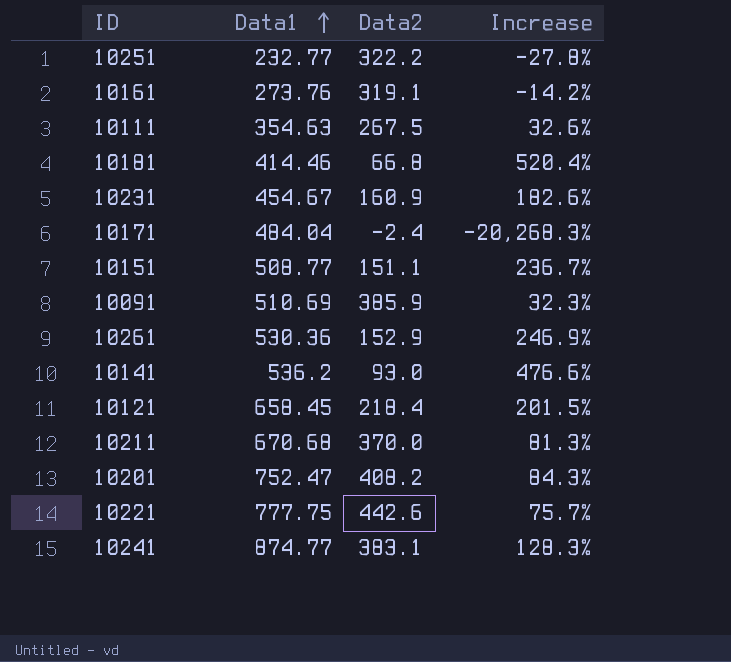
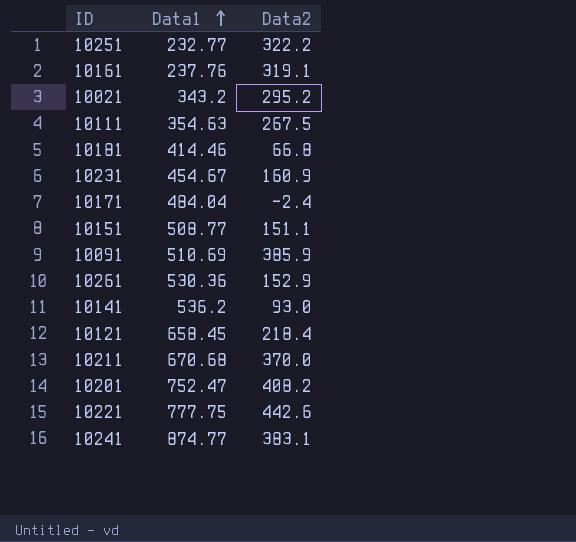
column Increase | formula: ([Data1] - [Data2]) / [Data2] -> none
10161 | Data1: 273.76 -> 237.76
row 10021: none -> 343.2 | 295.2

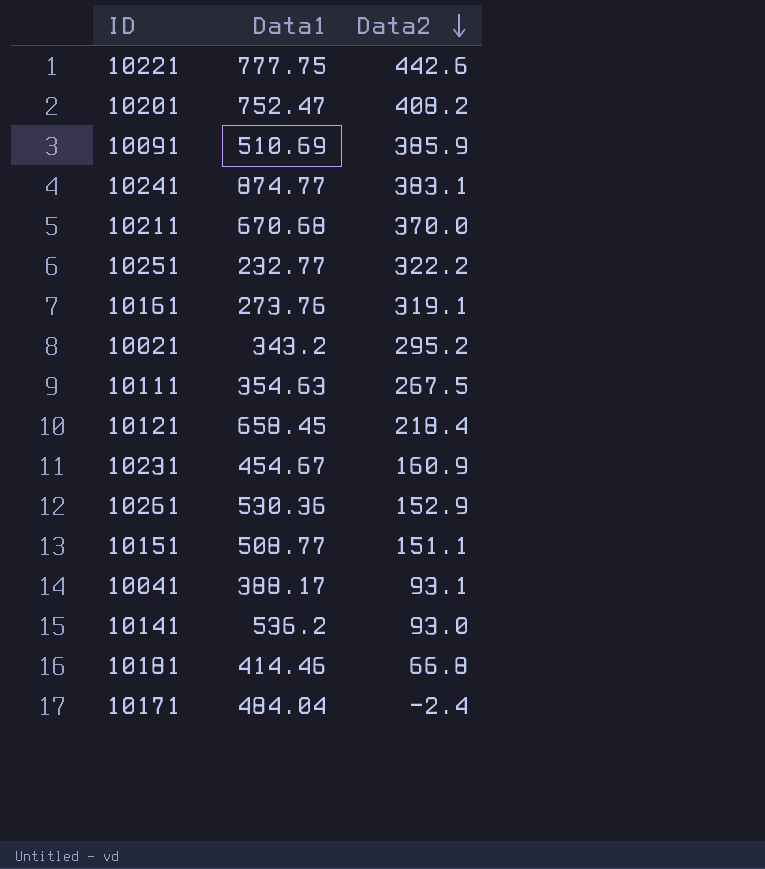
row order: Data1 ascending -> Data2 descending
10161 | Data1: 237.76 -> 273.76
row 10041: none -> 388.17 | 93.1

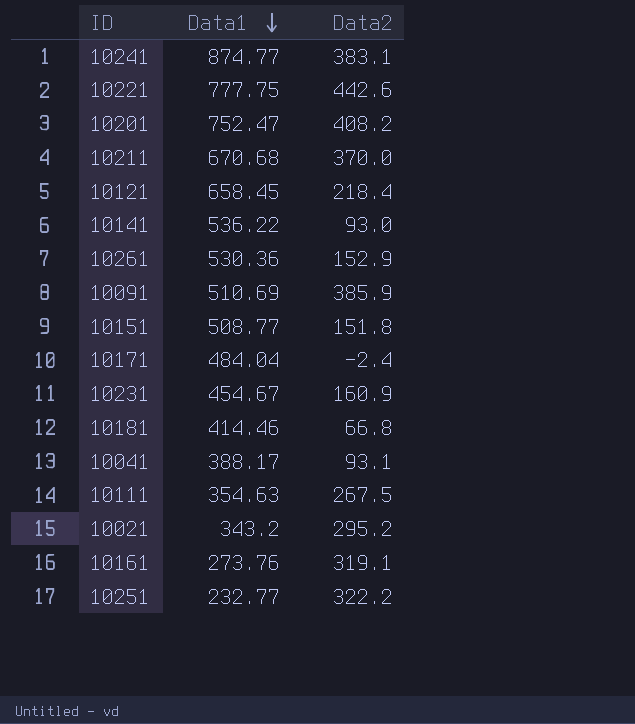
row order: Data2 descending -> Data1 descending
10141 | Data1: 536.2 -> 536.22
10151 | Data2: 151.1 -> 151.8

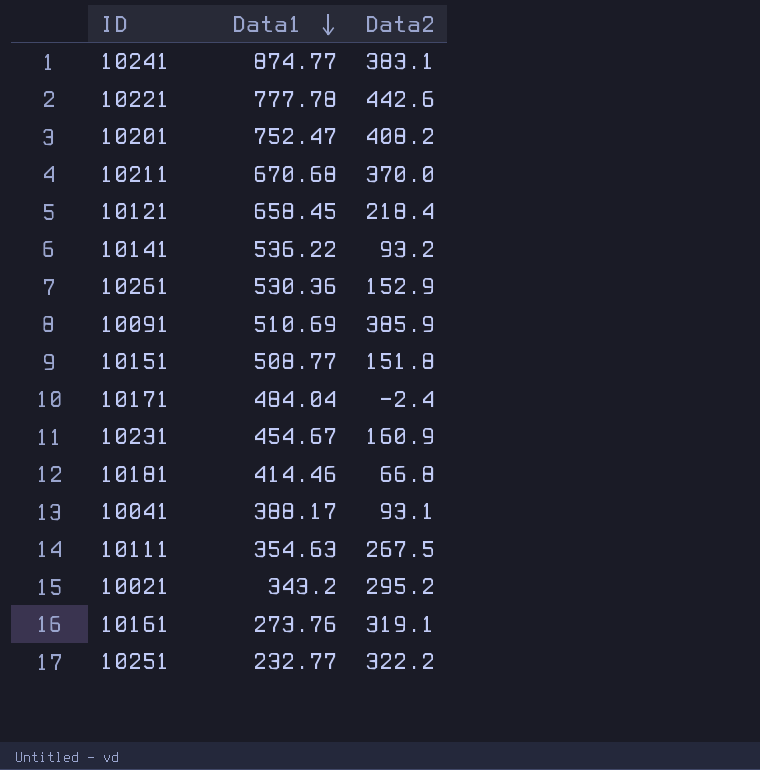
10221 | Data1: 777.75 -> 777.78
10141 | Data2: 93.0 -> 93.2

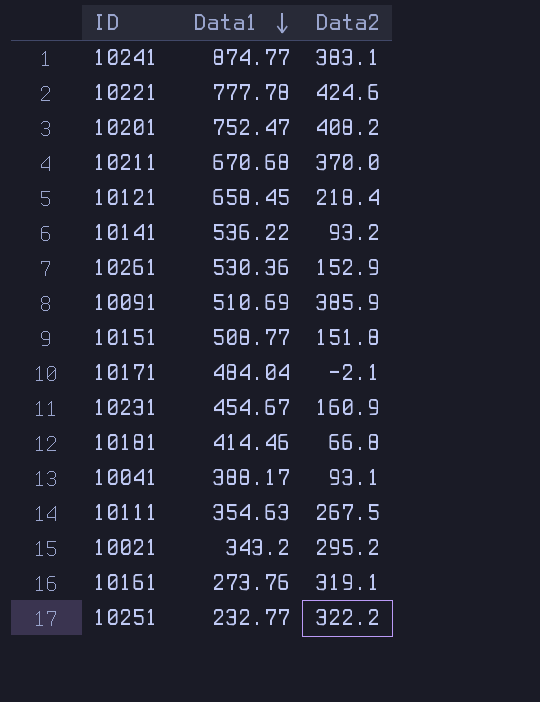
10221 | Data2: 442.6 -> 424.6
10171 | Data2: -2.4 -> -2.1

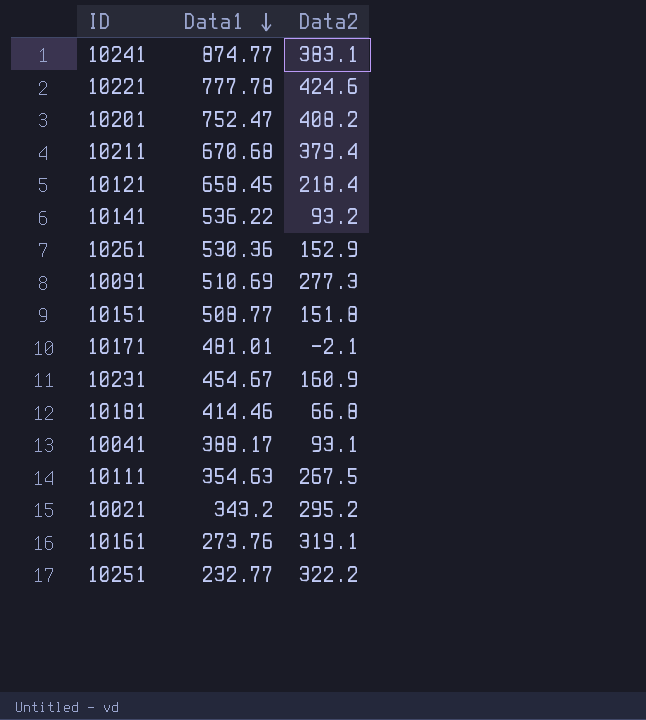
10211 | Data2: 370.0 -> 379.4
10091 | Data2: 385.9 -> 277.3
10171 | Data1: 484.04 -> 481.01

